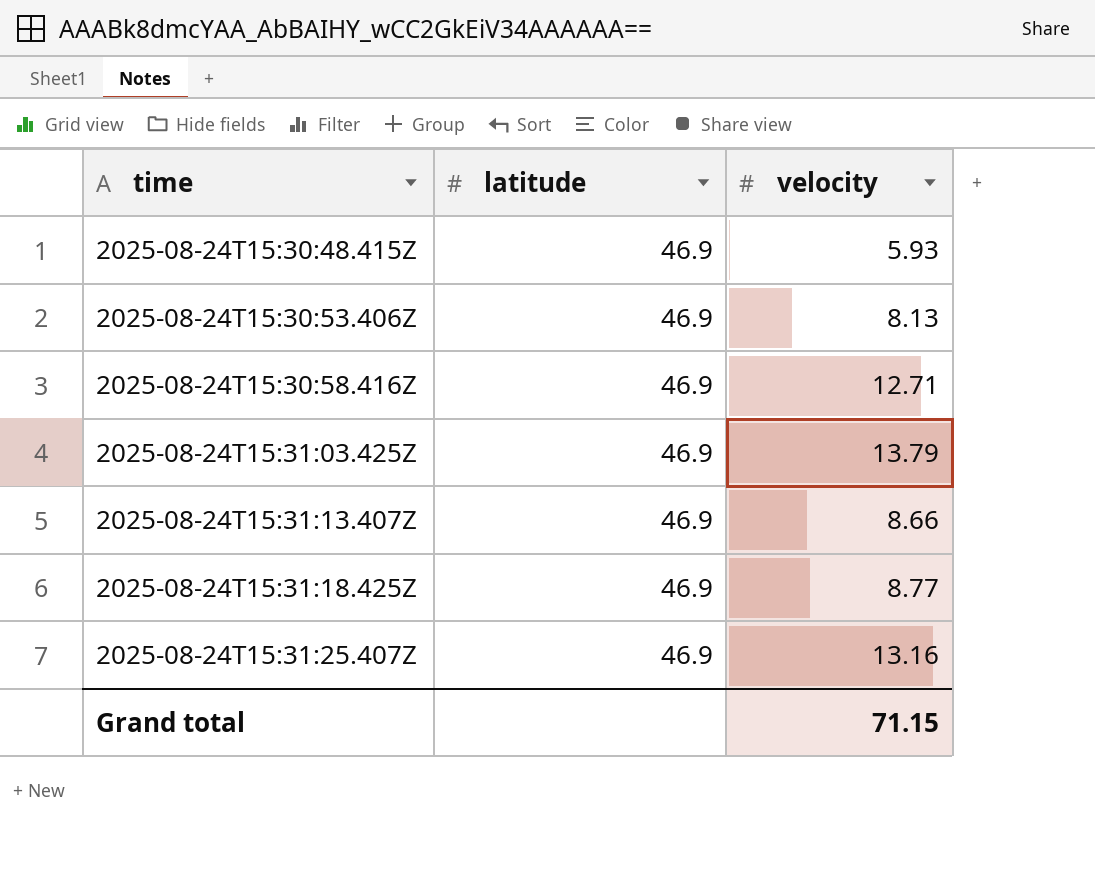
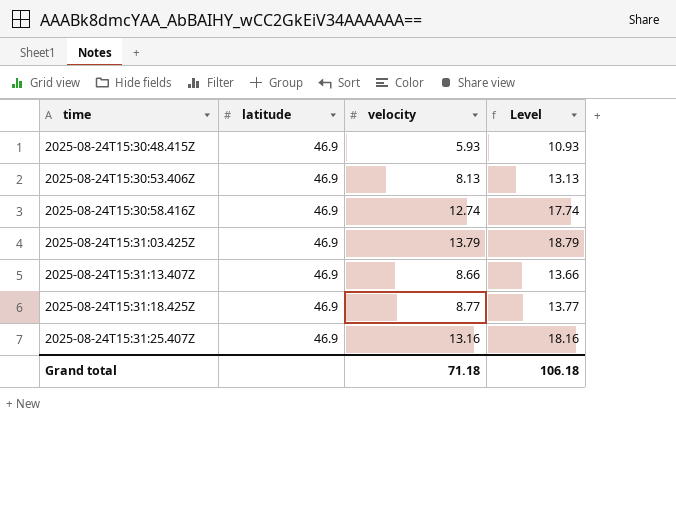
column Level | formula: none -> [velocity] + 5
2025-08-24T15:30:58.416Z | velocity: 12.71 -> 12.74
Grand total | velocity: 71.15 -> 71.18

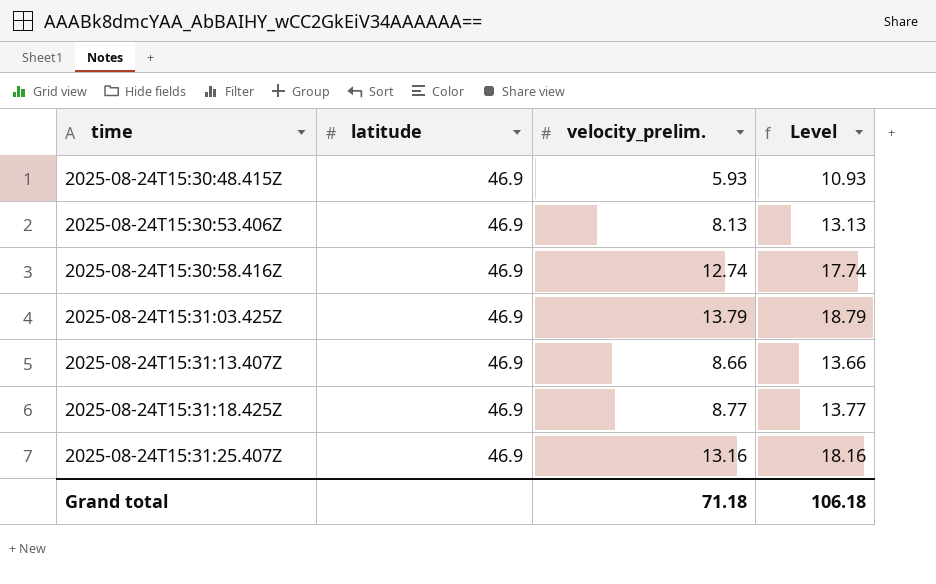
column name: velocity -> velocity_prelim.

